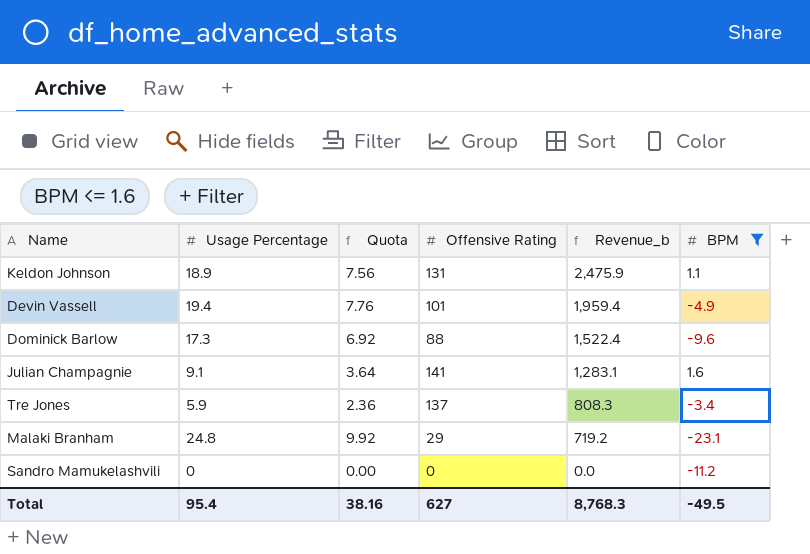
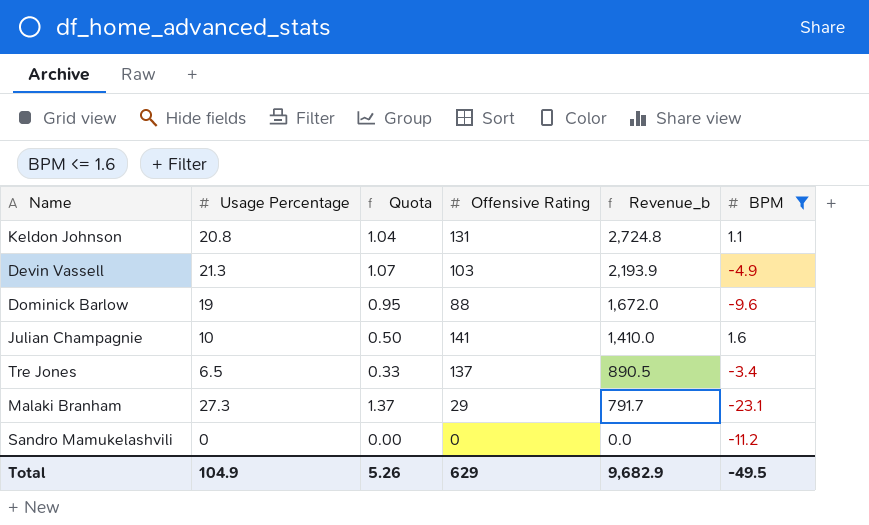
column Quota | formula: [Usage Percentage] * 0.4 -> [Usage Percentage] * 0.05
Keldon Johnson | Usage Percentage: 18.9 -> 20.8
Keldon Johnson | Revenue_b: 2,475.9 -> 2,724.8
Devin Vassell | Usage Percentage: 19.4 -> 21.3
Devin Vassell | Offensive Rating: 101 -> 103
Devin Vassell | Revenue_b: 1,959.4 -> 2,193.9
Dominick Barlow | Usage Percentage: 17.3 -> 19
Dominick Barlow | Revenue_b: 1,522.4 -> 1,672.0
Julian Champagnie | Usage Percentage: 9.1 -> 10
Julian Champagnie | Revenue_b: 1,283.1 -> 1,410.0
Tre Jones | Usage Percentage: 5.9 -> 6.5
Tre Jones | Revenue_b: 808.3 -> 890.5
Malaki Branham | Usage Percentage: 24.8 -> 27.3
Malaki Branham | Revenue_b: 719.2 -> 791.7
Total | Usage Percentage: 95.4 -> 104.9
Total | Quota: 38.16 -> 5.26
Total | Offensive Rating: 627 -> 629
Total | Revenue_b: 8,768.3 -> 9,682.9

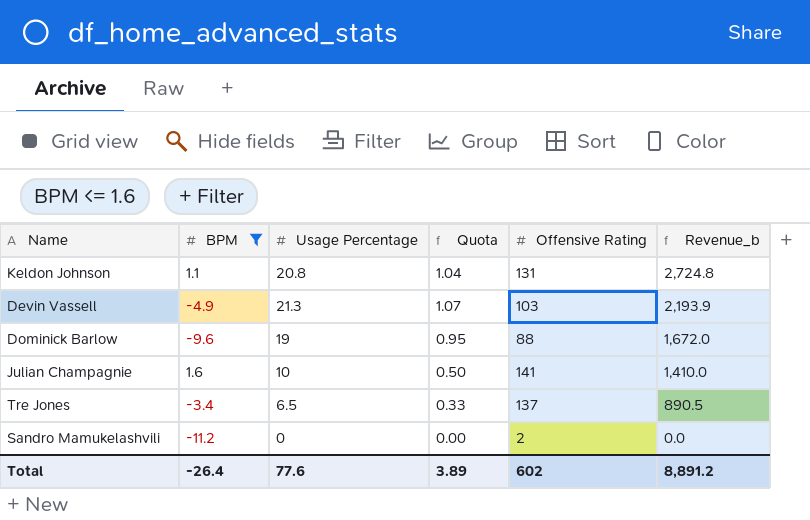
column BPM | position: 6 -> 2
row Malaki Branham: 27.3 | 1.37 | 29 | 791.7 | -23.1 -> none
Sandro Mamukelashvili | Offensive Rating: 0 -> 2
Total | BPM: -49.5 -> -26.4
Total | Usage Percentage: 104.9 -> 77.6
Total | Quota: 5.26 -> 3.89
Total | Offensive Rating: 629 -> 602
Total | Revenue_b: 9,682.9 -> 8,891.2

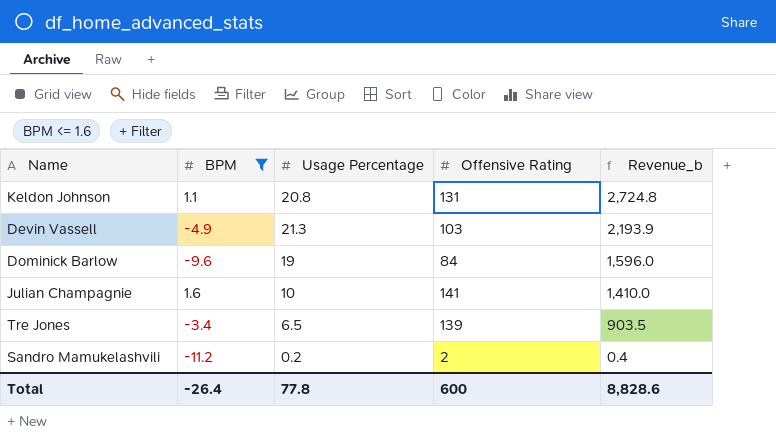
column Quota | formula: [Usage Percentage] * 0.05 -> none
Dominick Barlow | Offensive Rating: 88 -> 84
Dominick Barlow | Revenue_b: 1,672.0 -> 1,596.0
Tre Jones | Offensive Rating: 137 -> 139
Tre Jones | Revenue_b: 890.5 -> 903.5
Sandro Mamukelashvili | Usage Percentage: 0 -> 0.2
Sandro Mamukelashvili | Revenue_b: 0.0 -> 0.4
Total | Usage Percentage: 77.6 -> 77.8
Total | Offensive Rating: 602 -> 600
Total | Revenue_b: 8,891.2 -> 8,828.6

